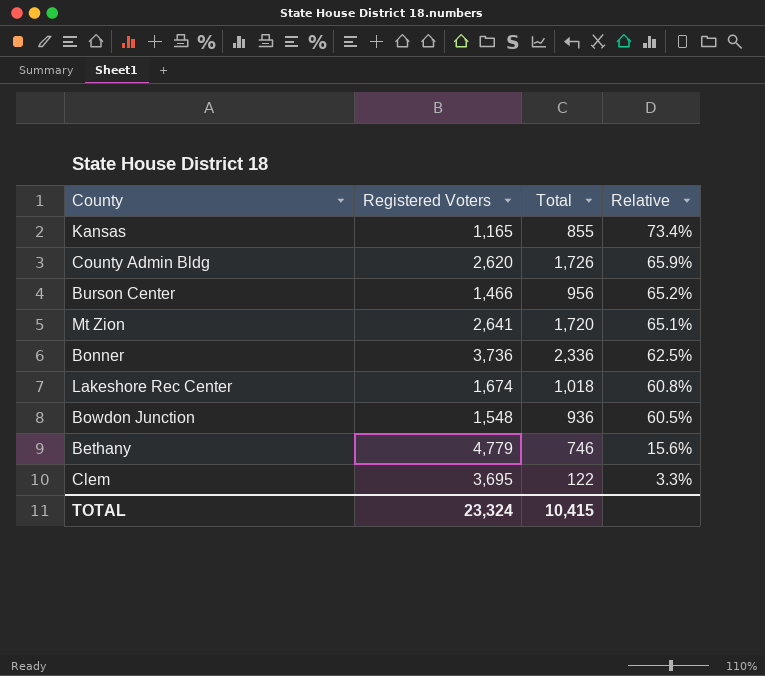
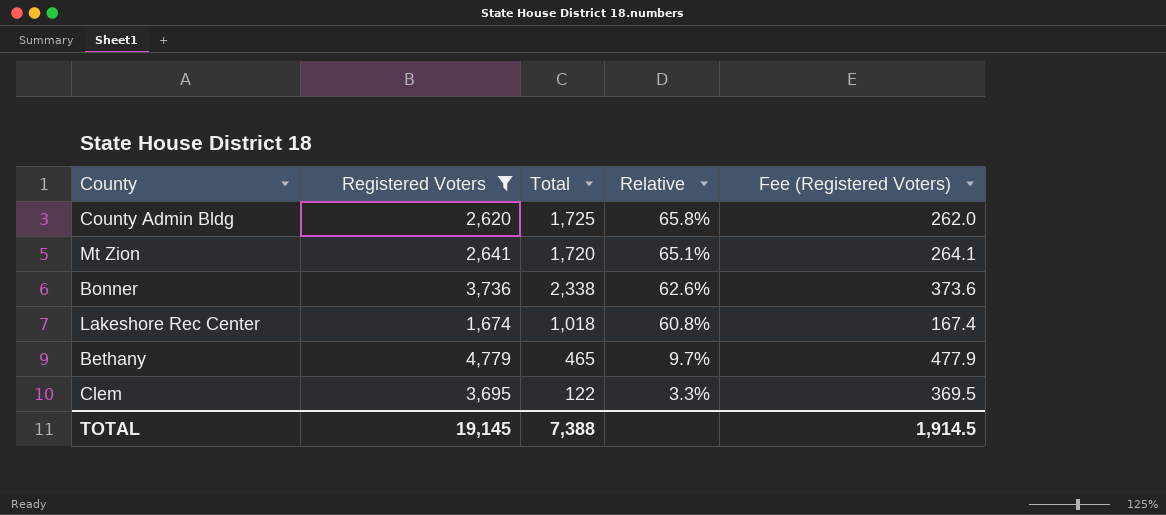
filter: none -> Registered Voters >= 1,674
column Fee (Registered Voters) | formula: none -> [Registered Voters] * 0.1
County Admin Bldg | Total: 1,726 -> 1,725
County Admin Bldg | Relative: 65.9% -> 65.8%
Bonner | Total: 2,336 -> 2,338
Bonner | Relative: 62.5% -> 62.6%
Bethany | Total: 746 -> 465
Bethany | Relative: 15.6% -> 9.7%
TOTAL | Registered Voters: 23,324 -> 19,145
TOTAL | Total: 10,415 -> 7,388

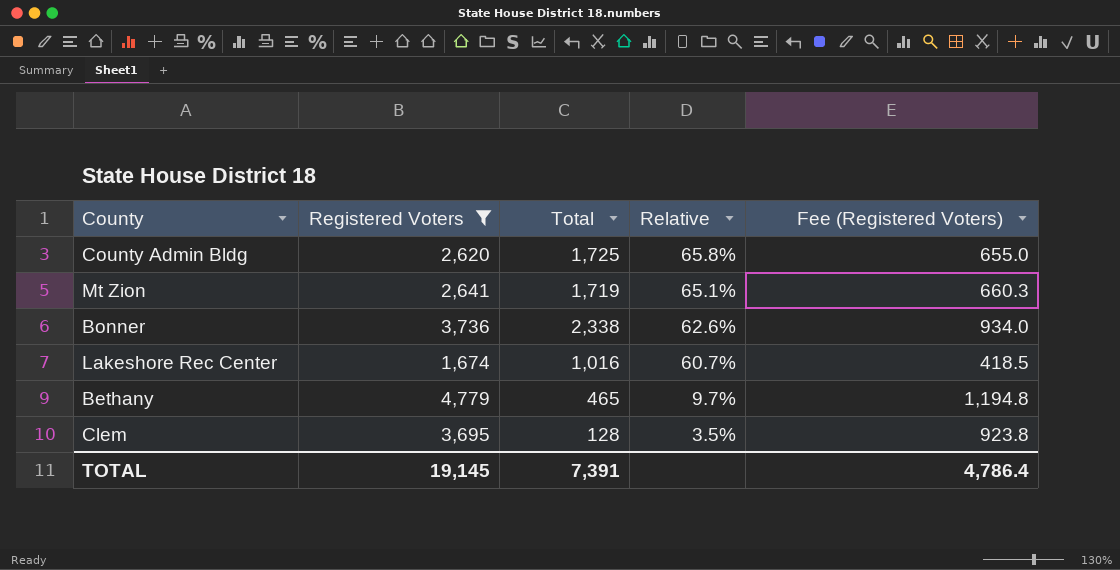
column Fee (Registered Voters) | formula: [Registered Voters] * 0.1 -> [Registered Voters] * 0.25
Mt Zion | Total: 1,720 -> 1,719
Lakeshore Rec Center | Total: 1,018 -> 1,016
Lakeshore Rec Center | Relative: 60.8% -> 60.7%
Clem | Total: 122 -> 128
Clem | Relative: 3.3% -> 3.5%
TOTAL | Total: 7,388 -> 7,391
TOTAL | Fee (Registered Voters): 1,914.5 -> 4,786.4

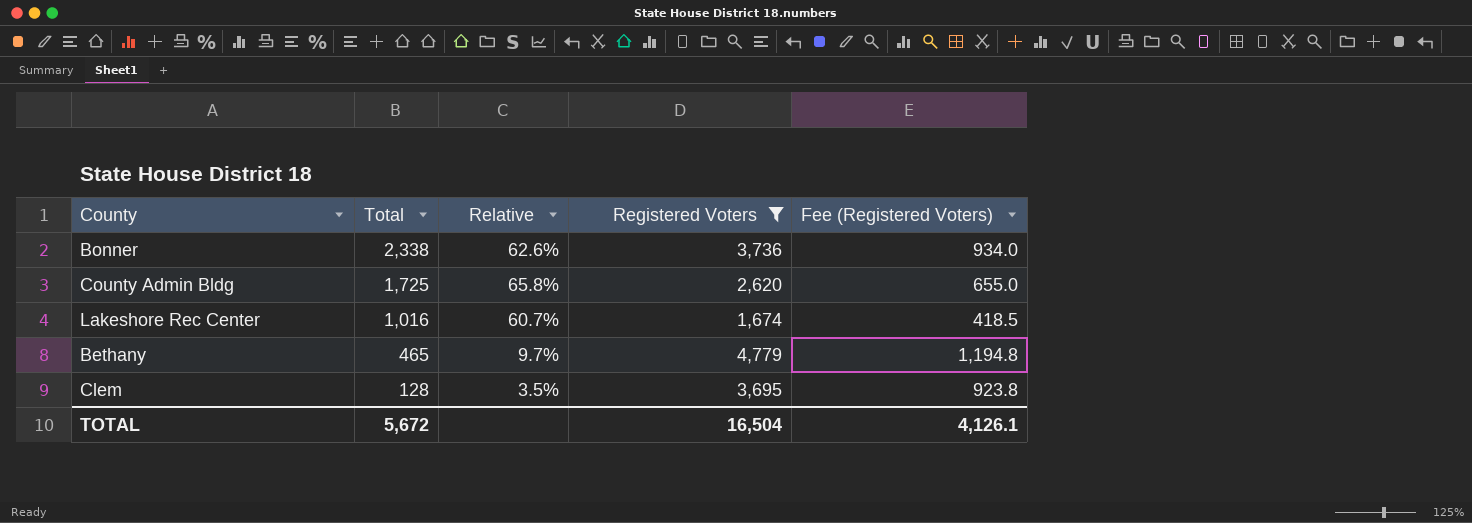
row order: Relative descending -> Total descending
column Registered Voters | position: 2 -> 4
row Mt Zion: 2,641 | 1,719 | 65.1% | 660.3 -> none
TOTAL | Total: 7,391 -> 5,672
TOTAL | Registered Voters: 19,145 -> 16,504
TOTAL | Fee (Registered Voters): 4,786.4 -> 4,126.1

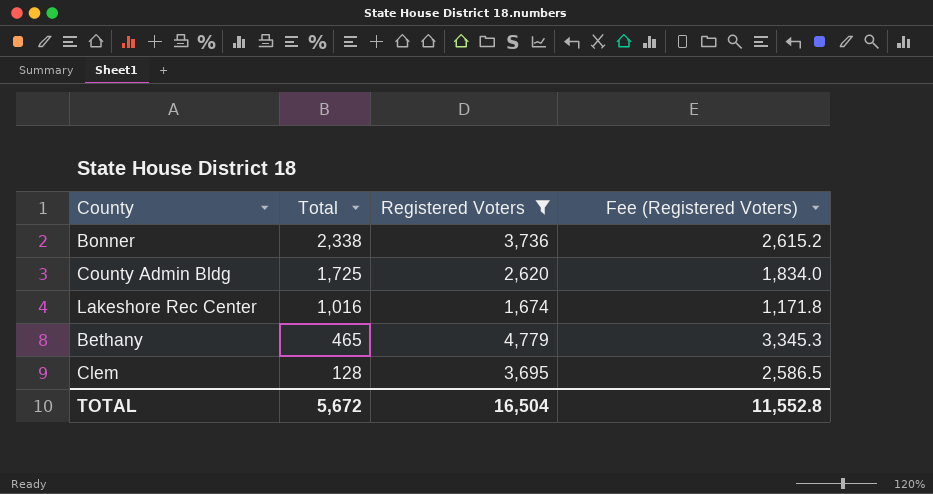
column Relative | formula: [Total] / [Registered Voters] -> none
column Fee (Registered Voters) | formula: [Registered Voters] * 0.25 -> [Registered Voters] * 0.7
TOTAL | Fee (Registered Voters): 4,126.1 -> 11,552.8

